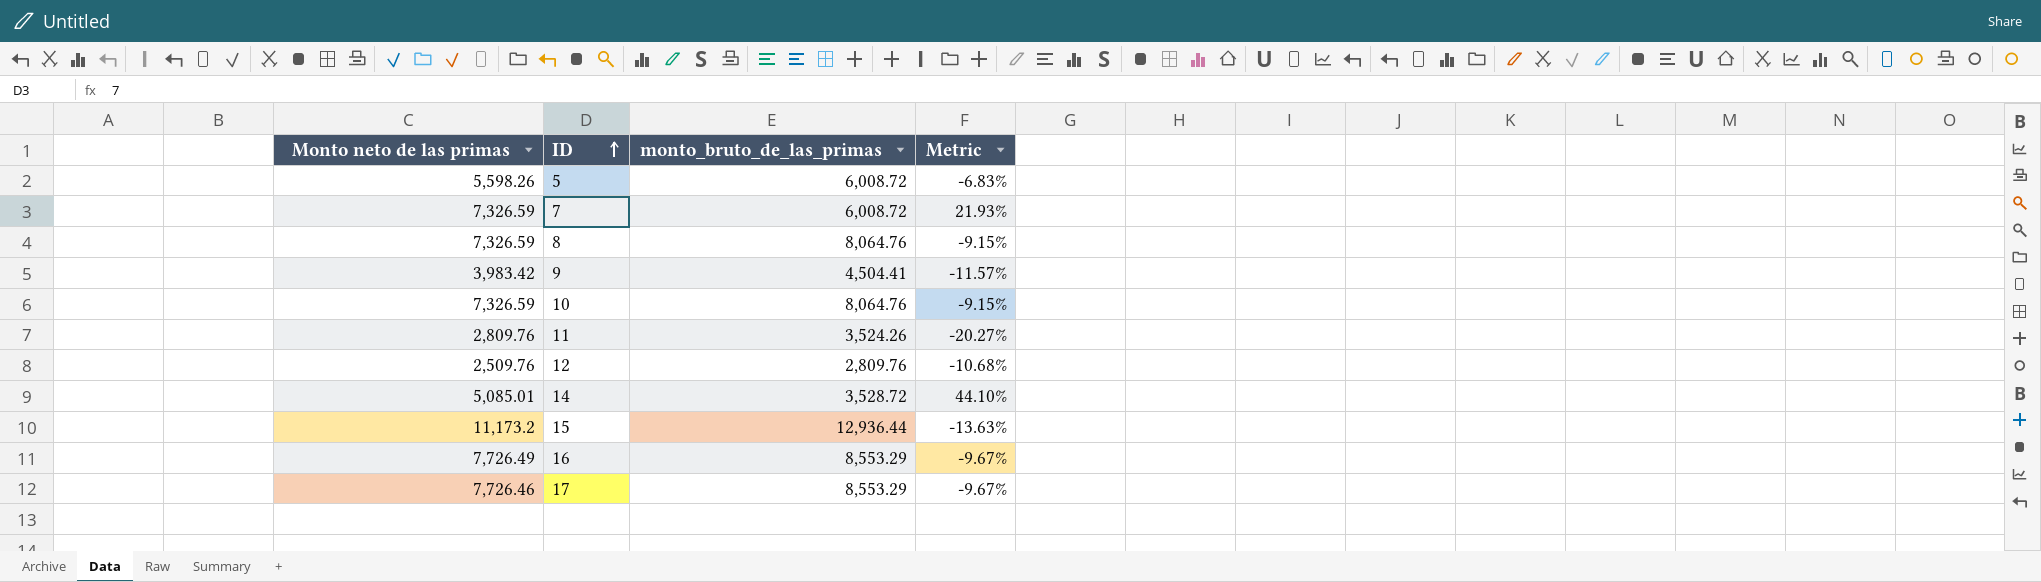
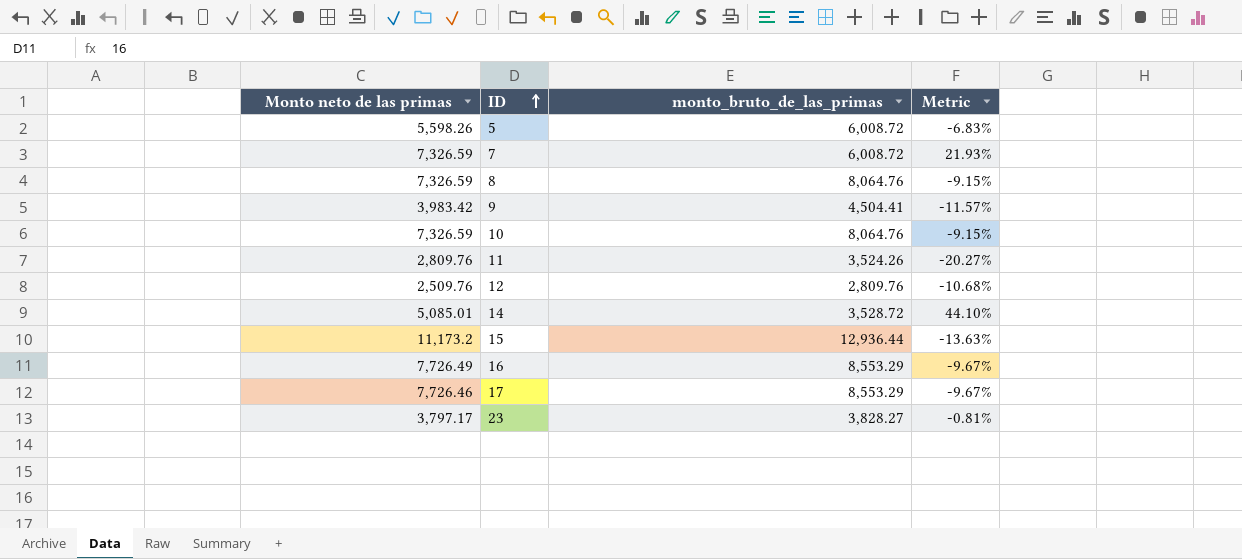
row 23: none -> 3,797.17 | 3,828.27 | -0.81%

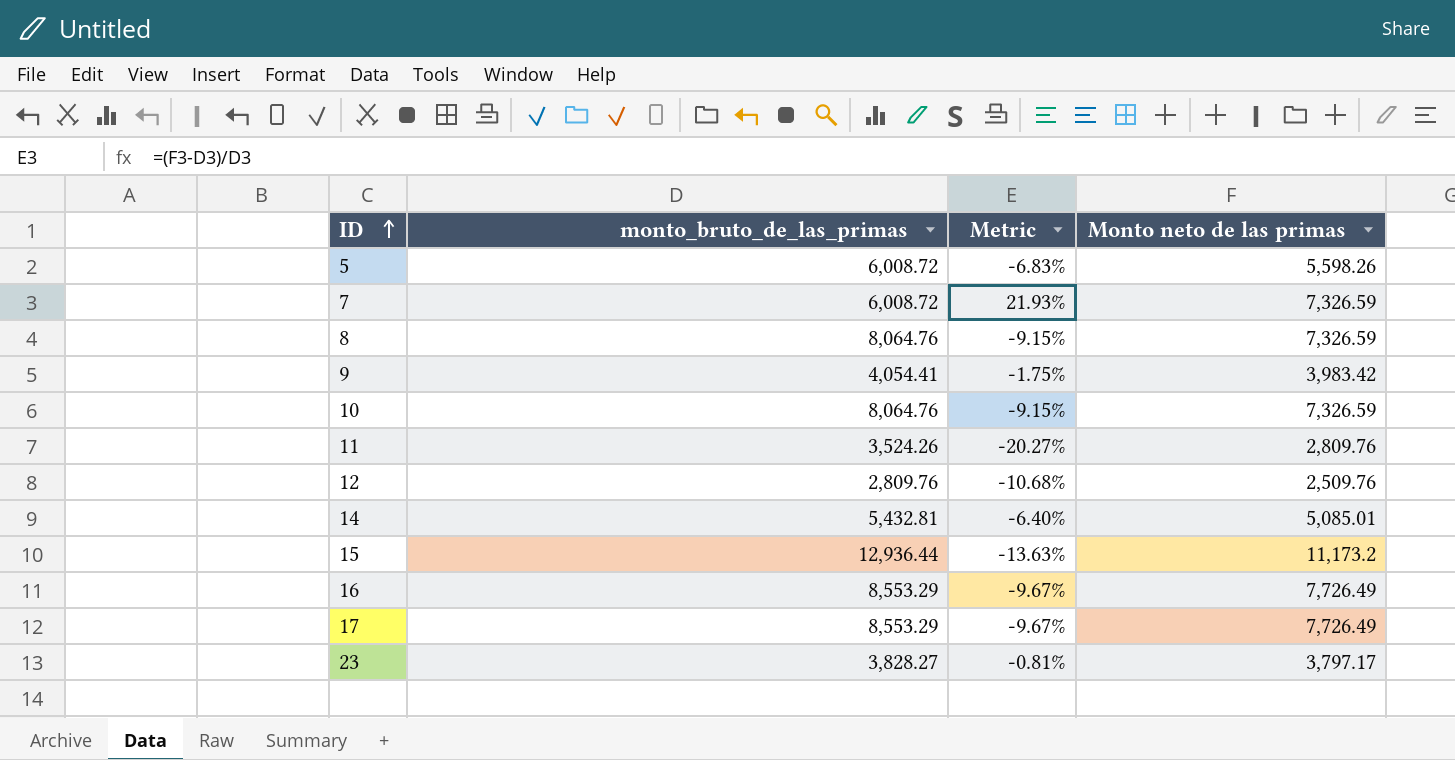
column Monto neto de las primas | position: 1 -> 4
9 | monto_bruto_de_las_primas: 4,504.41 -> 4,054.41
9 | Metric: -11.57% -> -1.75%
14 | monto_bruto_de_las_primas: 3,528.72 -> 5,432.81
14 | Metric: 44.10% -> -6.40%
17 | Monto neto de las primas: 7,726.46 -> 7,726.49

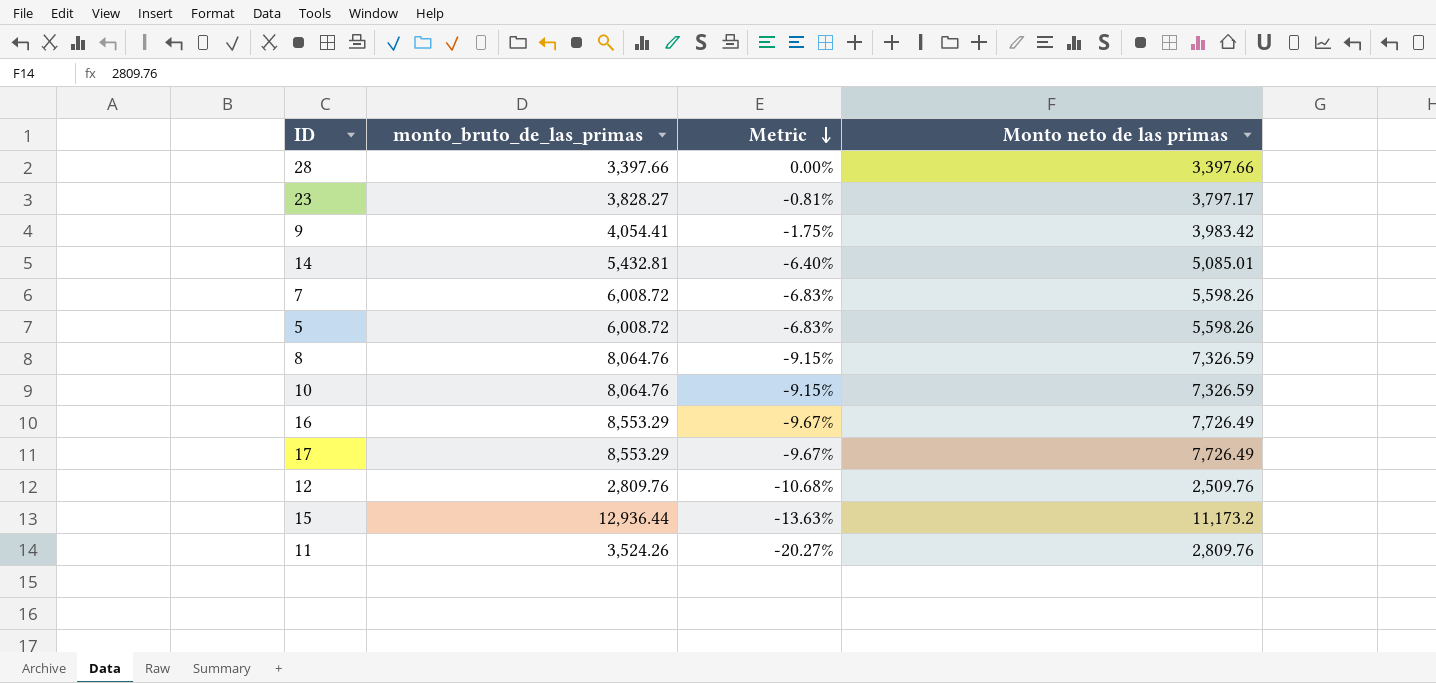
row order: ID ascending -> Metric descending
row 28: none -> 3,397.66 | 0.00% | 3,397.66
7 | Metric: 21.93% -> -6.83%
7 | Monto neto de las primas: 7,326.59 -> 5,598.26

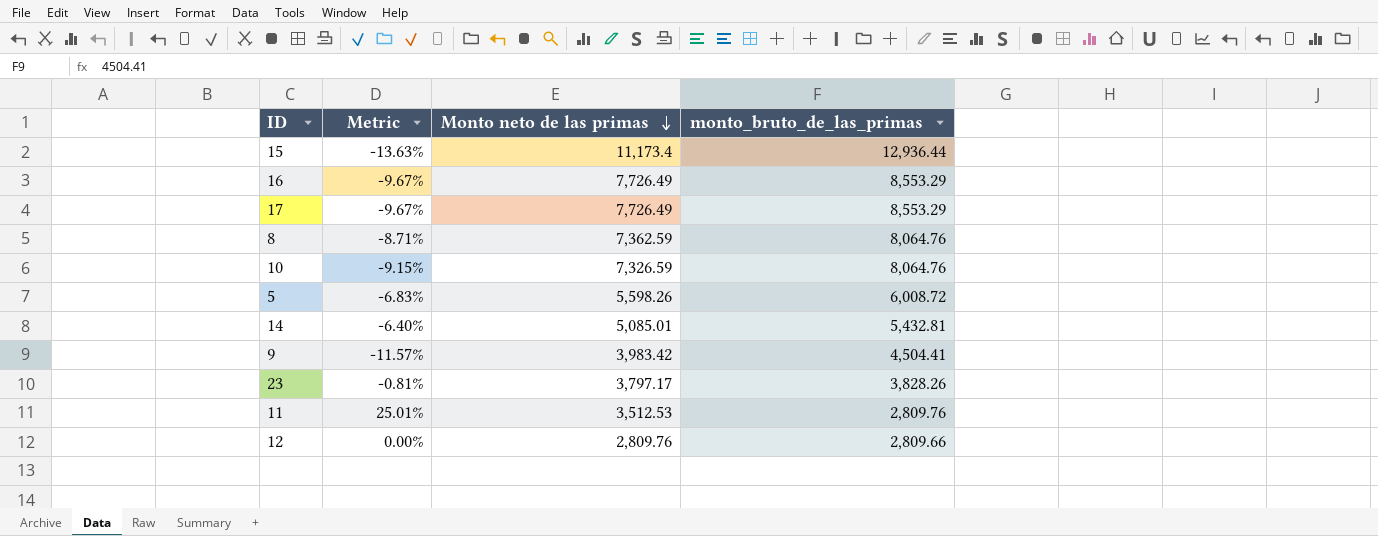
row order: Metric descending -> Monto neto de las primas descending
column monto_bruto_de_las_primas | position: 2 -> 4
row 28: 3,397.66 | 0.00% | 3,397.66 -> none
row 7: 6,008.72 | -6.83% | 5,598.26 -> none
15 | Monto neto de las primas: 11,173.2 -> 11,173.4
8 | Metric: -9.15% -> -8.71%
8 | Monto neto de las primas: 7,326.59 -> 7,362.59
9 | Metric: -1.75% -> -11.57%
9 | monto_bruto_de_las_primas: 4,054.41 -> 4,504.41
23 | monto_bruto_de_las_primas: 3,828.27 -> 3,828.26
11 | Metric: -20.27% -> 25.01%
11 | Monto neto de las primas: 2,809.76 -> 3,512.53
11 | monto_bruto_de_las_primas: 3,524.26 -> 2,809.76
12 | Metric: -10.68% -> 0.00%
12 | Monto neto de las primas: 2,509.76 -> 2,809.76
12 | monto_bruto_de_las_primas: 2,809.76 -> 2,809.66

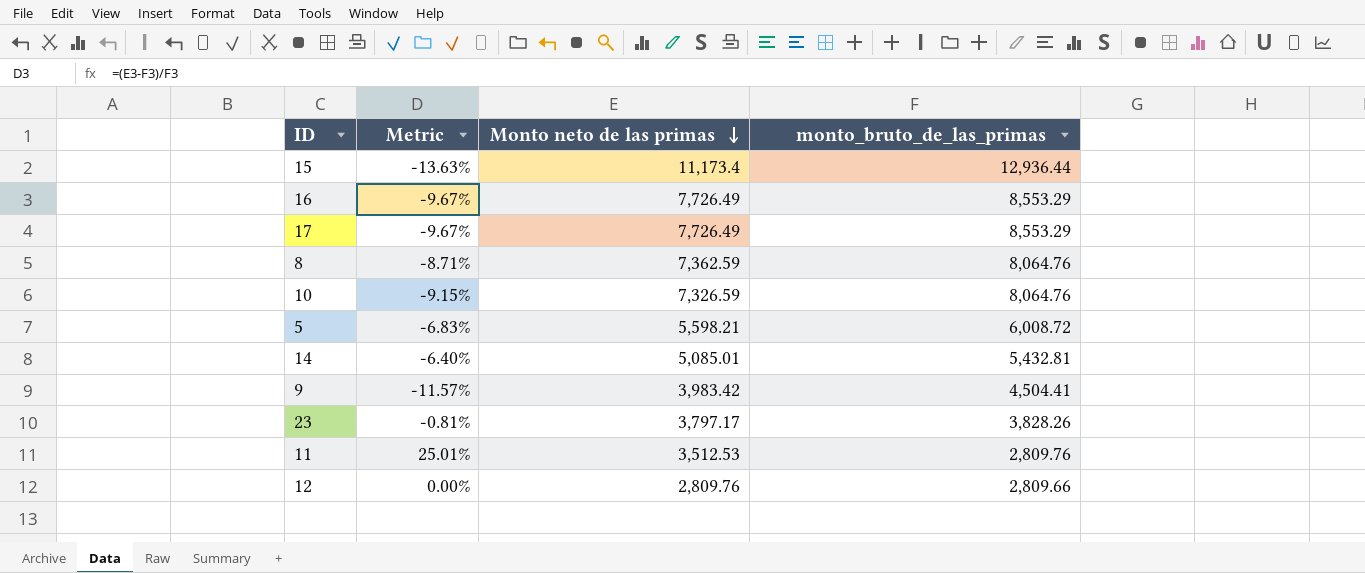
5 | Monto neto de las primas: 5,598.26 -> 5,598.21

